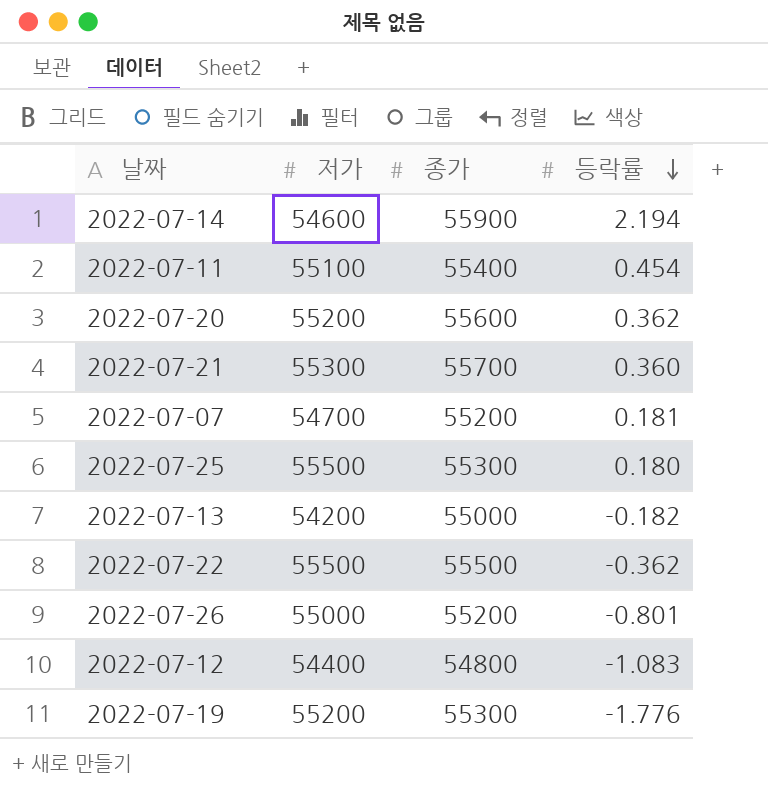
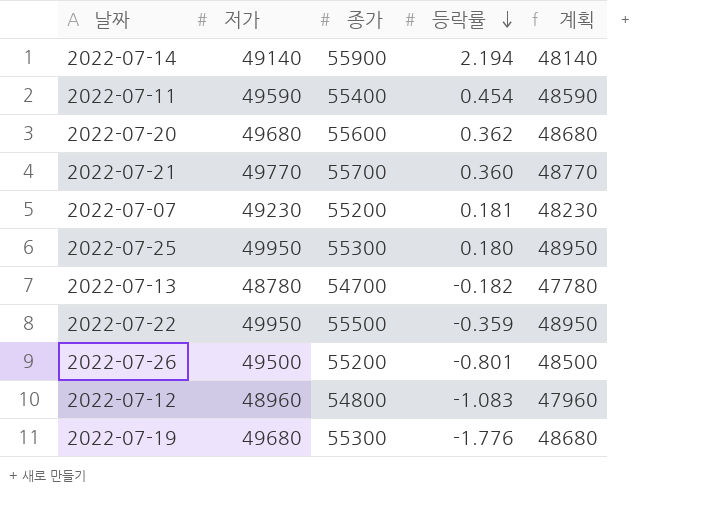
column 계획 | formula: none -> [저가] - 1000
2022-07-14 | 저가: 54600 -> 49140
2022-07-11 | 저가: 55100 -> 49590
2022-07-20 | 저가: 55200 -> 49680
2022-07-21 | 저가: 55300 -> 49770
2022-07-07 | 저가: 54700 -> 49230
2022-07-25 | 저가: 55500 -> 49950
2022-07-13 | 저가: 54200 -> 48780
2022-07-13 | 종가: 55000 -> 54700
2022-07-22 | 저가: 55500 -> 49950
2022-07-22 | 등락률: -0.362 -> -0.359
2022-07-26 | 저가: 55000 -> 49500
2022-07-12 | 저가: 54400 -> 48960
2022-07-19 | 저가: 55200 -> 49680

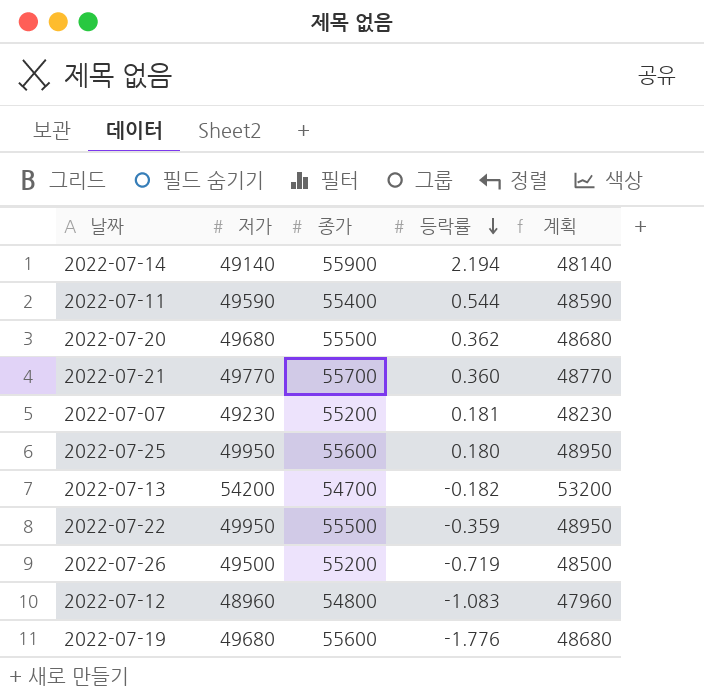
2022-07-11 | 등락률: 0.454 -> 0.544
2022-07-20 | 종가: 55600 -> 55500
2022-07-25 | 종가: 55300 -> 55600
2022-07-13 | 저가: 48780 -> 54200
2022-07-13 | 계획: 47780 -> 53200
2022-07-26 | 등락률: -0.801 -> -0.719
2022-07-19 | 종가: 55300 -> 55600

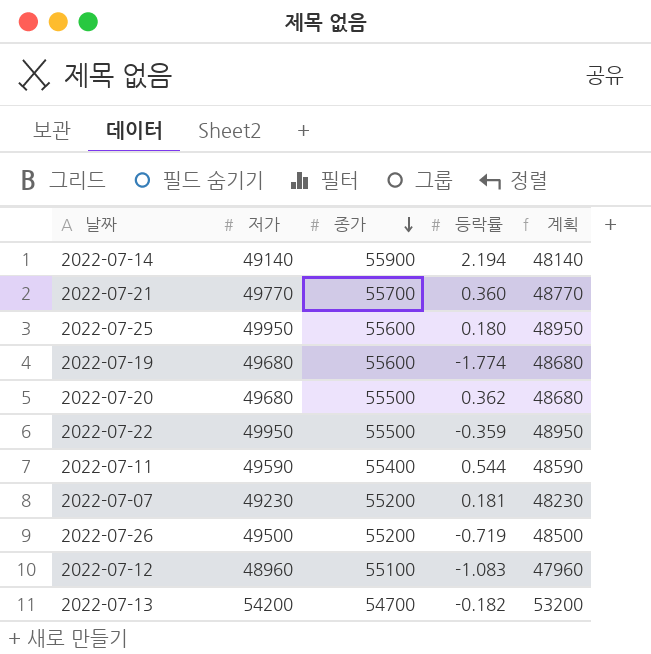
row order: 등락률 descending -> 종가 descending
2022-07-19 | 등락률: -1.776 -> -1.774
2022-07-12 | 종가: 54800 -> 55100

